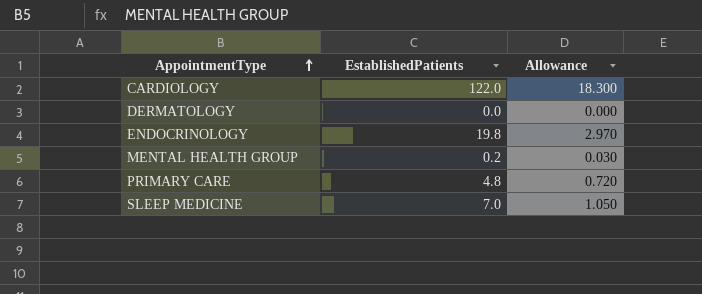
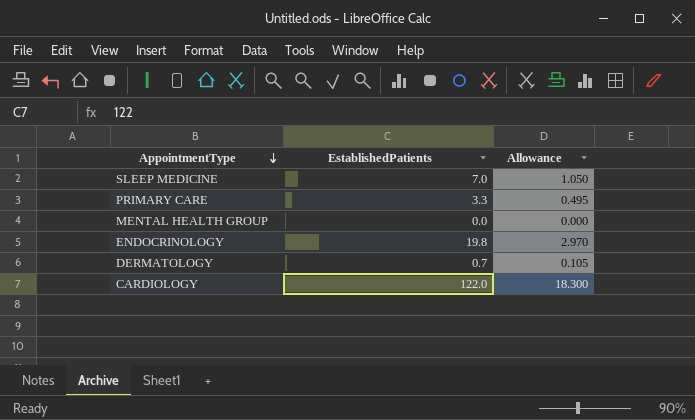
row order: AppointmentType ascending -> AppointmentType descending
PRIMARY CARE | EstablishedPatients: 4.8 -> 3.3
PRIMARY CARE | Allowance: 0.720 -> 0.495
MENTAL HEALTH GROUP | EstablishedPatients: 0.2 -> 0.0
MENTAL HEALTH GROUP | Allowance: 0.030 -> 0.000
DERMATOLOGY | EstablishedPatients: 0.0 -> 0.7
DERMATOLOGY | Allowance: 0.000 -> 0.105

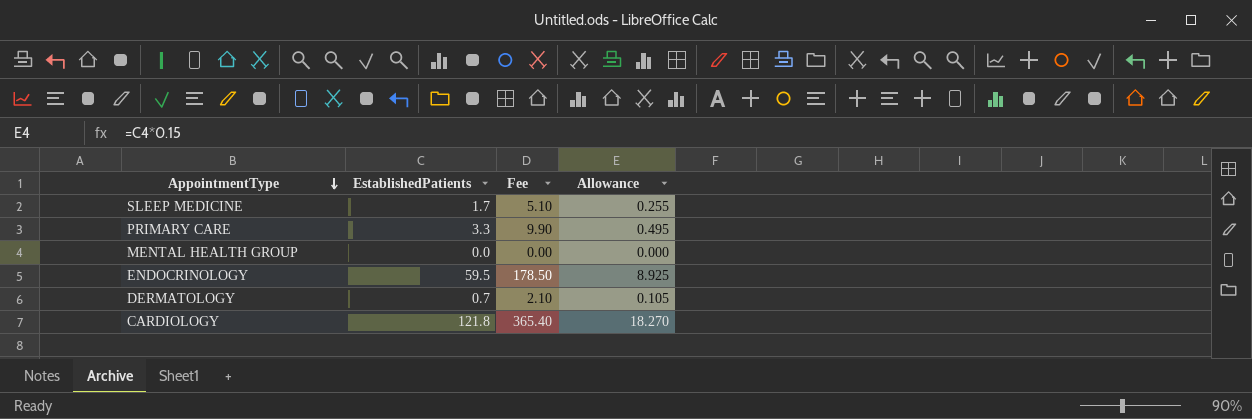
column Fee | formula: none -> [EstablishedPatients] * 3
SLEEP MEDICINE | EstablishedPatients: 7.0 -> 1.7
SLEEP MEDICINE | Allowance: 1.050 -> 0.255
ENDOCRINOLOGY | EstablishedPatients: 19.8 -> 59.5
ENDOCRINOLOGY | Allowance: 2.970 -> 8.925
CARDIOLOGY | EstablishedPatients: 122.0 -> 121.8
CARDIOLOGY | Allowance: 18.300 -> 18.270

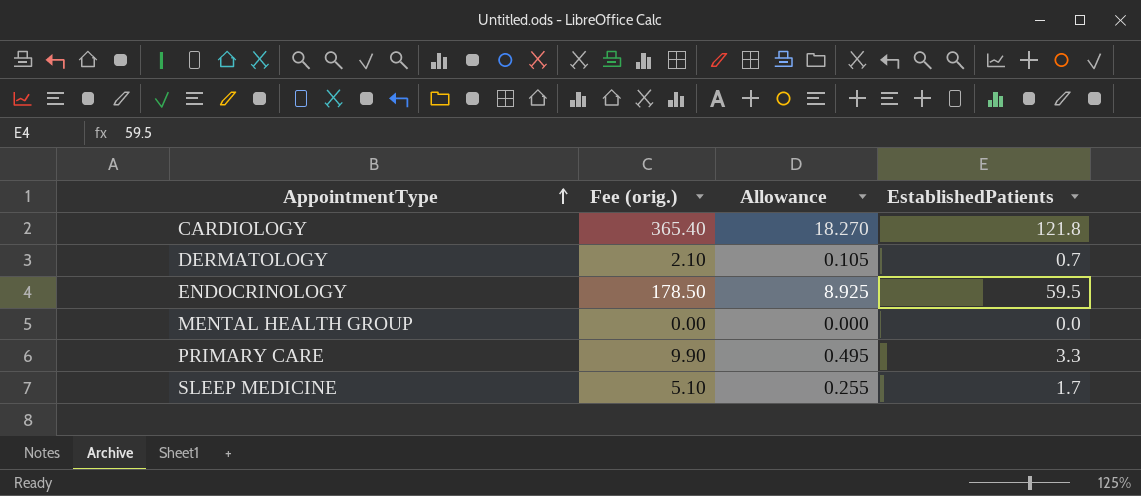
row order: AppointmentType descending -> AppointmentType ascending
column name: Fee -> Fee (orig.)
column EstablishedPatients | position: 2 -> 4

